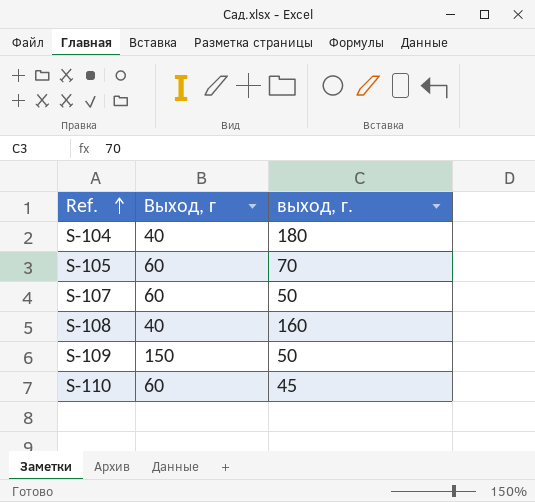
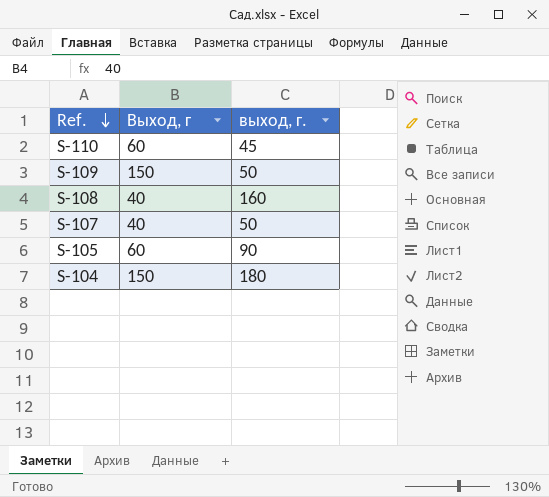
row order: Ref. ascending -> Ref. descending
S-107 | Выход, г: 60 -> 40
S-105 | выход, г.: 70 -> 90
S-104 | Выход, г: 40 -> 150

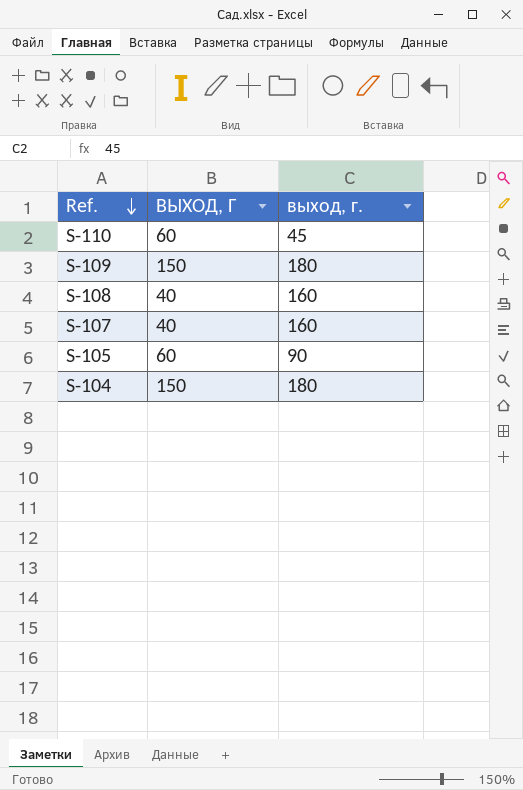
column name: Выход, г -> ВЫХОД, Г
S-109 | выход, г.: 50 -> 180
S-107 | выход, г.: 50 -> 160

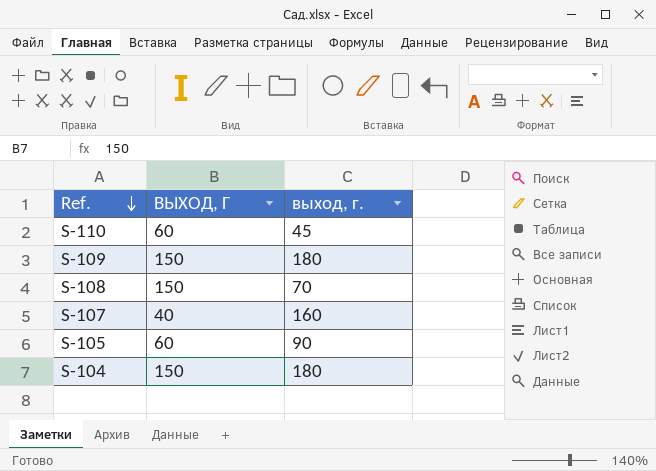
S-108 | ВЫХОД, Г: 40 -> 150
S-108 | выход, г.: 160 -> 70

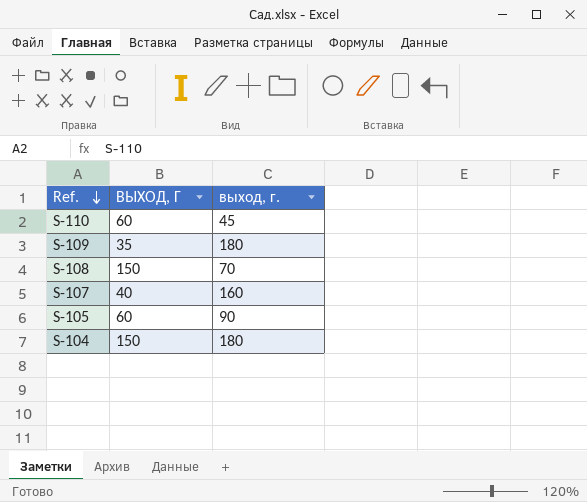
S-109 | ВЫХОД, Г: 150 -> 35

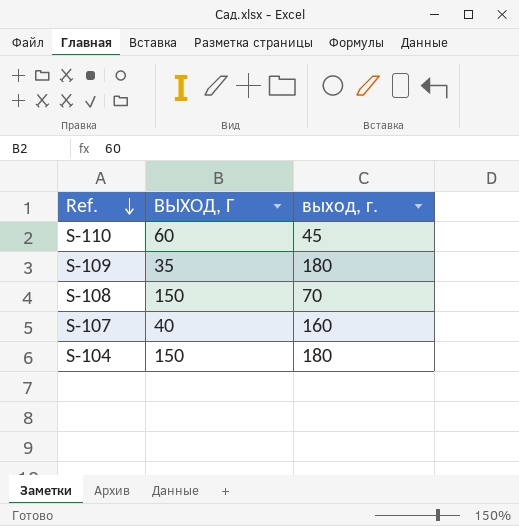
row S-105: 60 | 90 -> none

